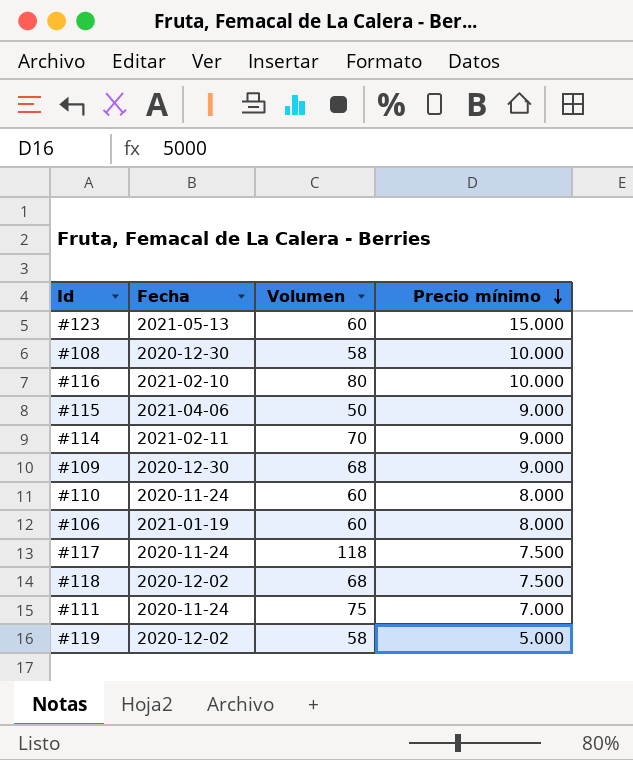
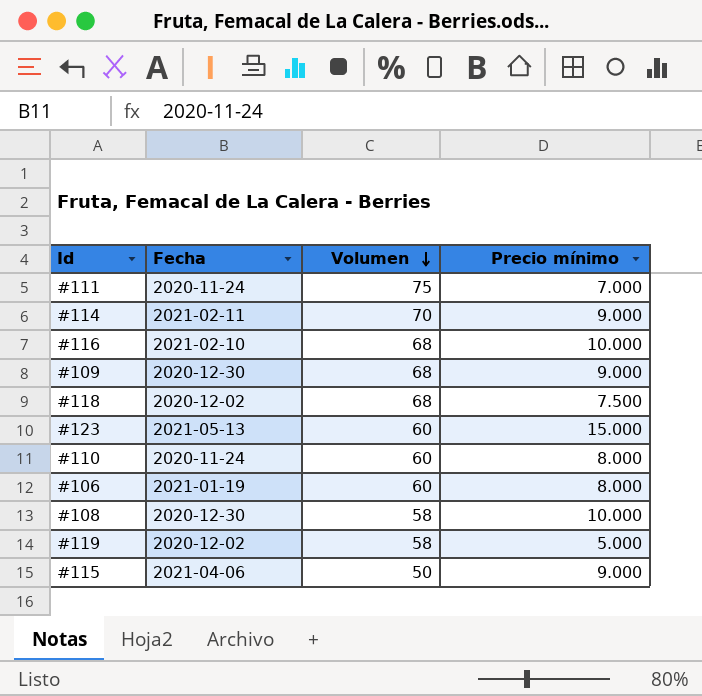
row order: Precio mínimo descending -> Volumen descending
row #117: 2020-11-24 | 118 | 7.500 -> none
#116 | Volumen: 80 -> 68

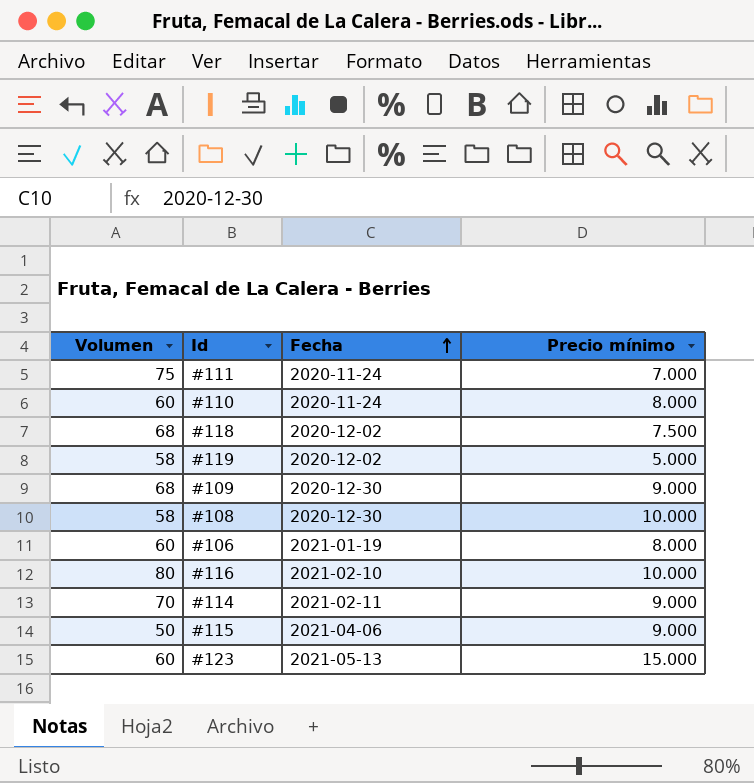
row order: Volumen descending -> Fecha ascending
column Volumen | position: 3 -> 1
#116 | Volumen: 68 -> 80

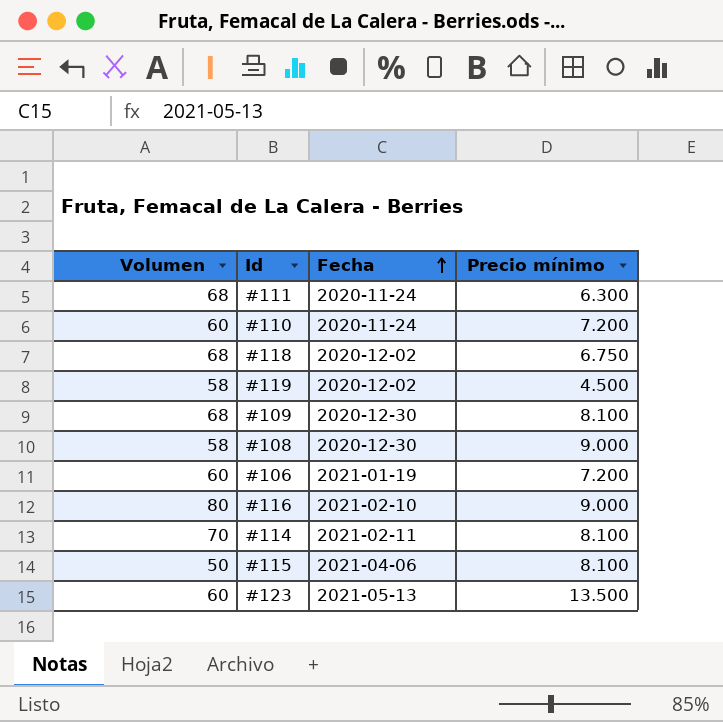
#111 | Volumen: 75 -> 68
#111 | Precio mínimo: 7.000 -> 6.300
#110 | Precio mínimo: 8.000 -> 7.200
#118 | Precio mínimo: 7.500 -> 6.750
#119 | Precio mínimo: 5.000 -> 4.500
#109 | Precio mínimo: 9.000 -> 8.100
#108 | Precio mínimo: 10.000 -> 9.000
#106 | Precio mínimo: 8.000 -> 7.200
#116 | Precio mínimo: 10.000 -> 9.000
#114 | Precio mínimo: 9.000 -> 8.100
#115 | Precio mínimo: 9.000 -> 8.100
#123 | Precio mínimo: 15.000 -> 13.500

